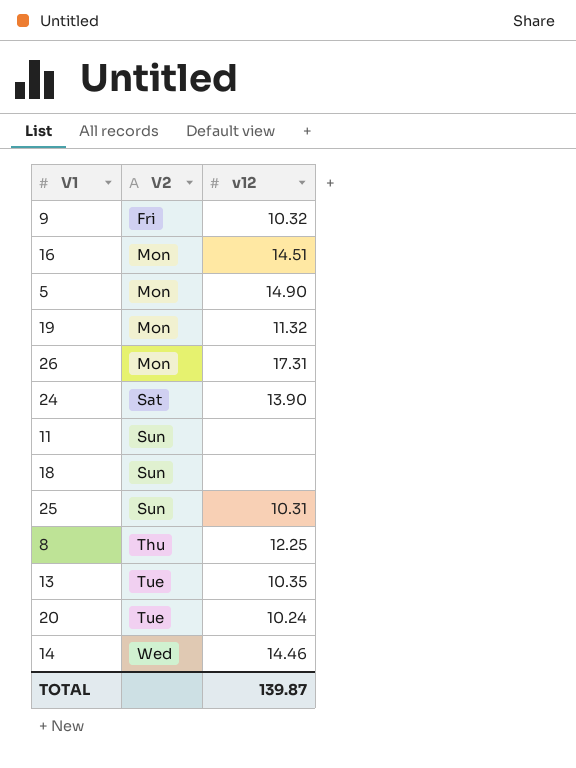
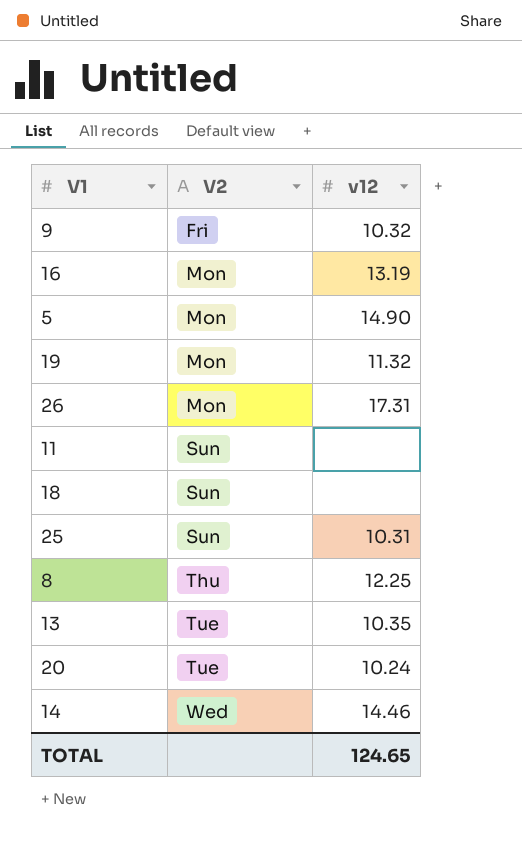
row 24: Sat | 13.90 -> none
16 | v12: 14.51 -> 13.19
TOTAL | v12: 139.87 -> 124.65

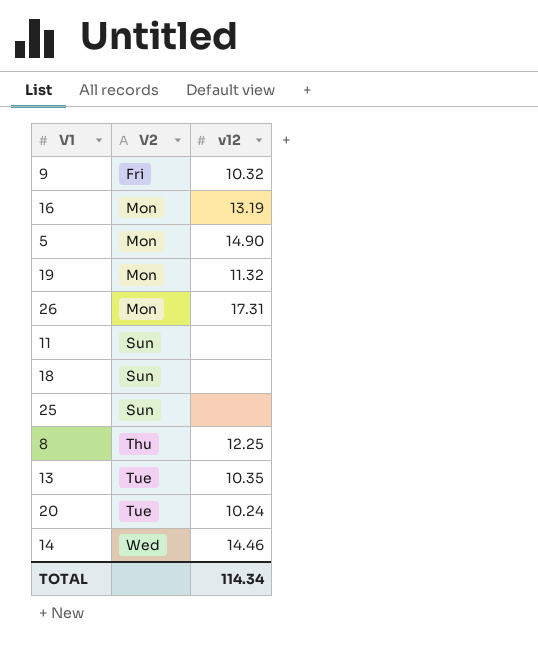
25 | v12: 10.31 -> none
TOTAL | v12: 124.65 -> 114.34

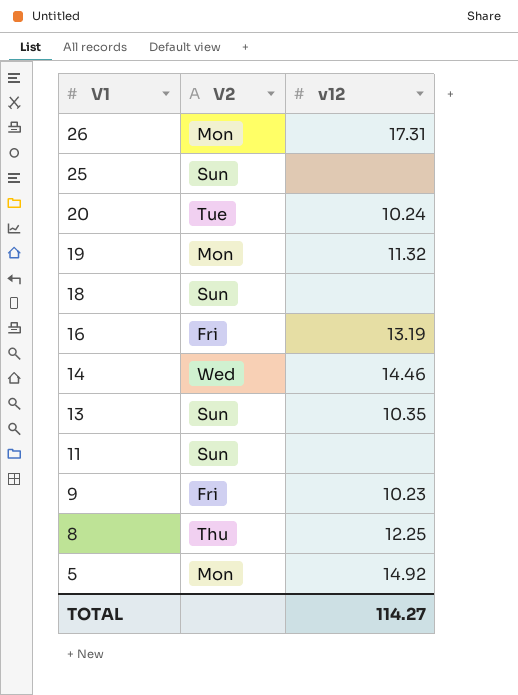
row order: V2 ascending -> V1 descending
16 | V2: Mon -> Fri
13 | V2: Tue -> Sun
9 | v12: 10.32 -> 10.23
5 | v12: 14.90 -> 14.92
TOTAL | v12: 114.34 -> 114.27

